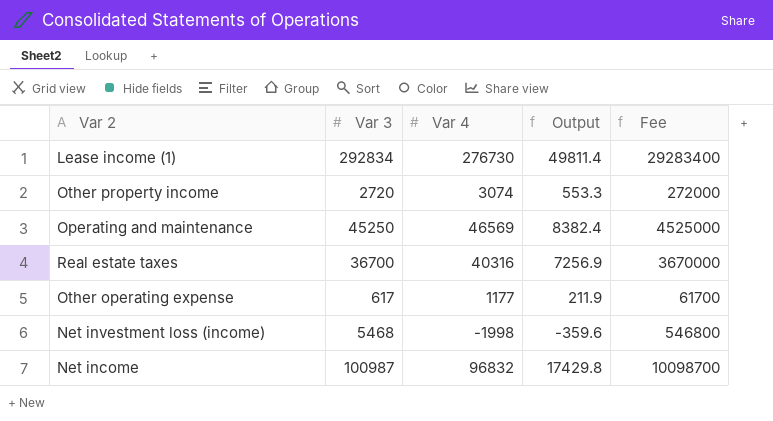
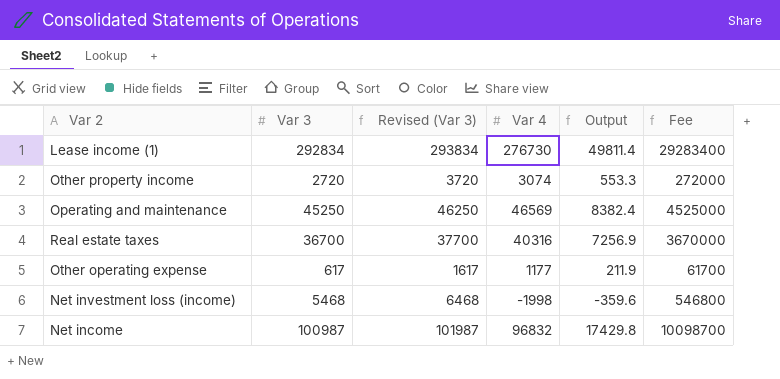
column Revised (Var 3) | formula: none -> [Var 3] + 1000

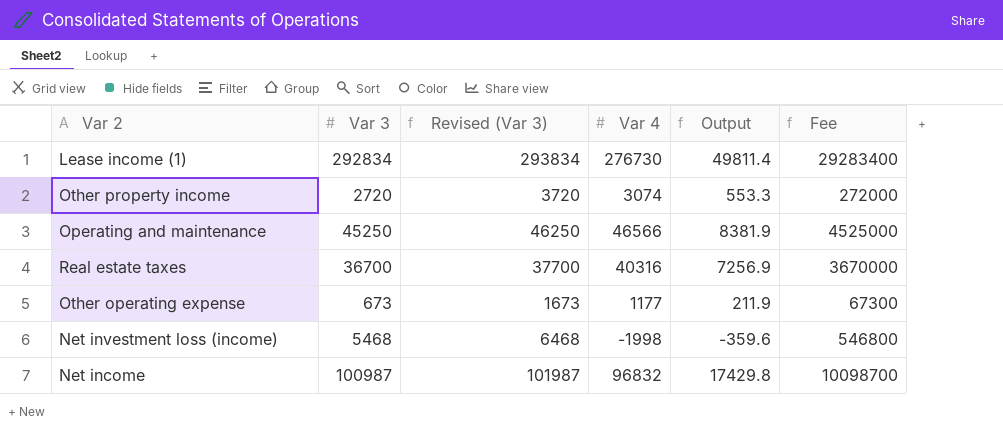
Operating and maintenance | Var 4: 46569 -> 46566
Operating and maintenance | Output: 8382.4 -> 8381.9
Other operating expense | Var 3: 617 -> 673
Other operating expense | Revised (Var 3): 1617 -> 1673
Other operating expense | Fee: 61700 -> 67300

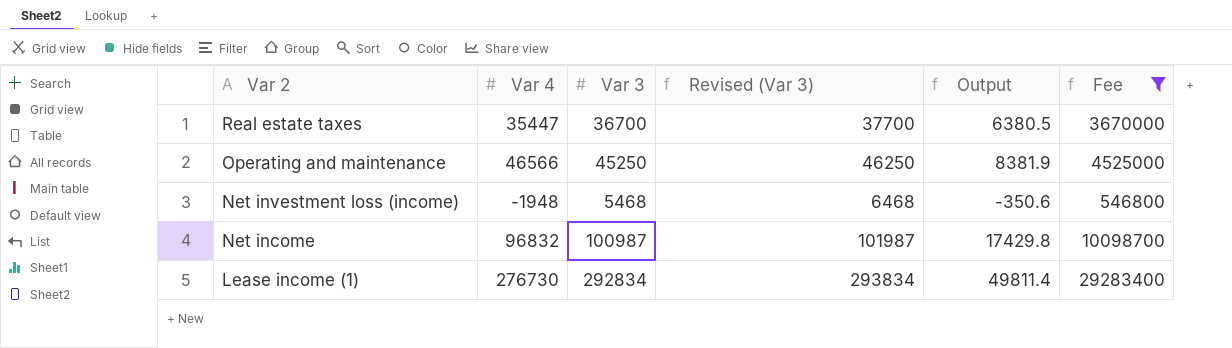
filter: none -> Fee >= 546800
row order: none -> Var 2 descending
column Var 4 | position: 4 -> 2
Real estate taxes | Var 4: 40316 -> 35447
Real estate taxes | Output: 7256.9 -> 6380.5
Net investment loss (income) | Var 4: -1998 -> -1948
Net investment loss (income) | Output: -359.6 -> -350.6

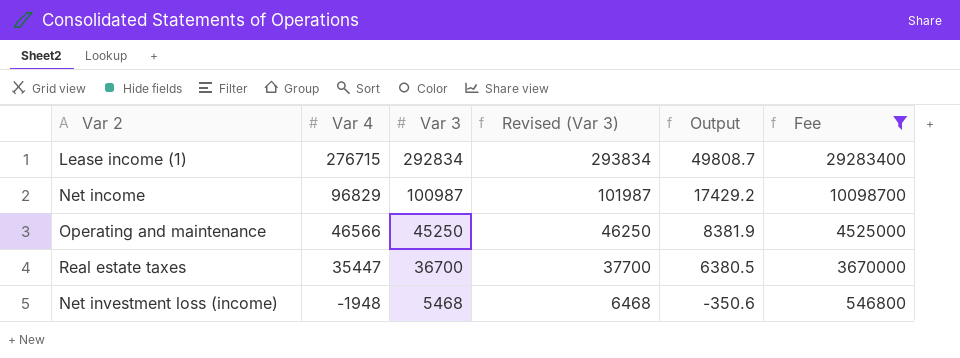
row order: Var 2 descending -> Var 4 descending
Lease income (1) | Var 4: 276730 -> 276715
Lease income (1) | Output: 49811.4 -> 49808.7
Net income | Var 4: 96832 -> 96829
Net income | Output: 17429.8 -> 17429.2

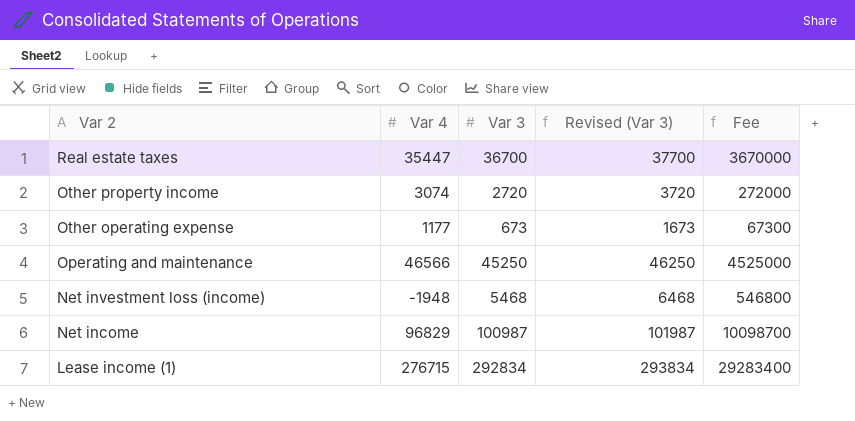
filter: Fee >= 546800 -> none
row order: Var 4 descending -> Var 2 descending
column Output | formula: [Var 4] * 0.18 -> none

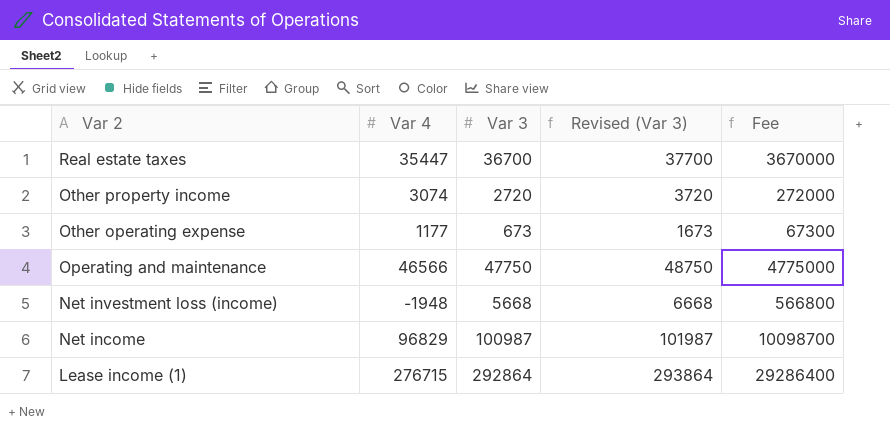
Operating and maintenance | Var 3: 45250 -> 47750
Operating and maintenance | Revised (Var 3): 46250 -> 48750
Operating and maintenance | Fee: 4525000 -> 4775000
Net investment loss (income) | Var 3: 5468 -> 5668
Net investment loss (income) | Revised (Var 3): 6468 -> 6668
Net investment loss (income) | Fee: 546800 -> 566800
Lease income (1) | Var 3: 292834 -> 292864
Lease income (1) | Revised (Var 3): 293834 -> 293864
Lease income (1) | Fee: 29283400 -> 29286400

